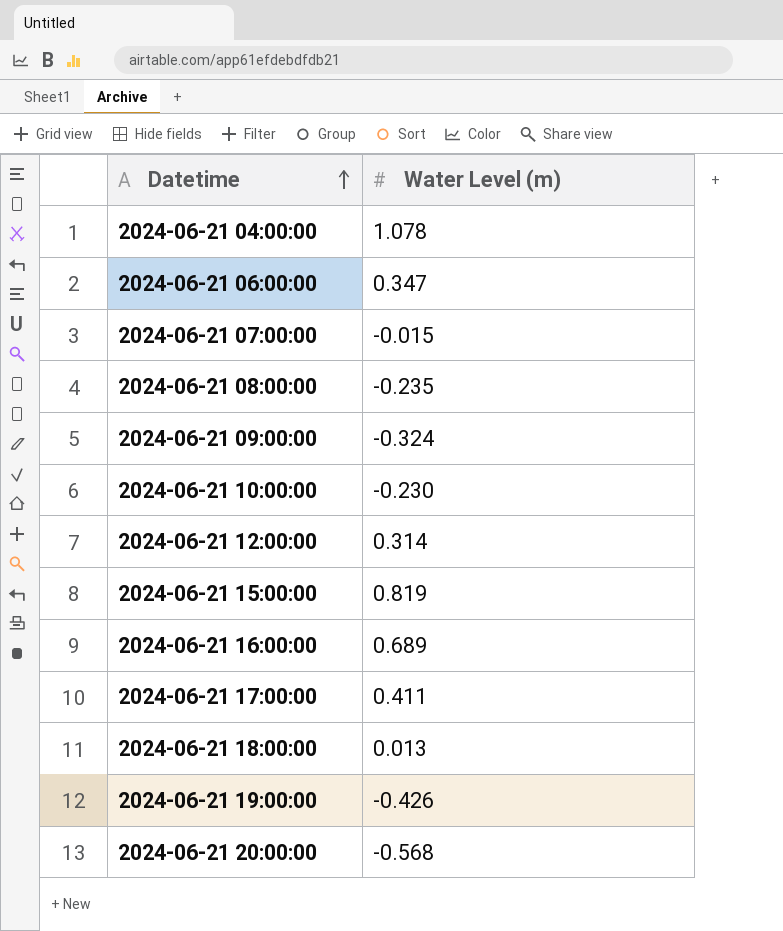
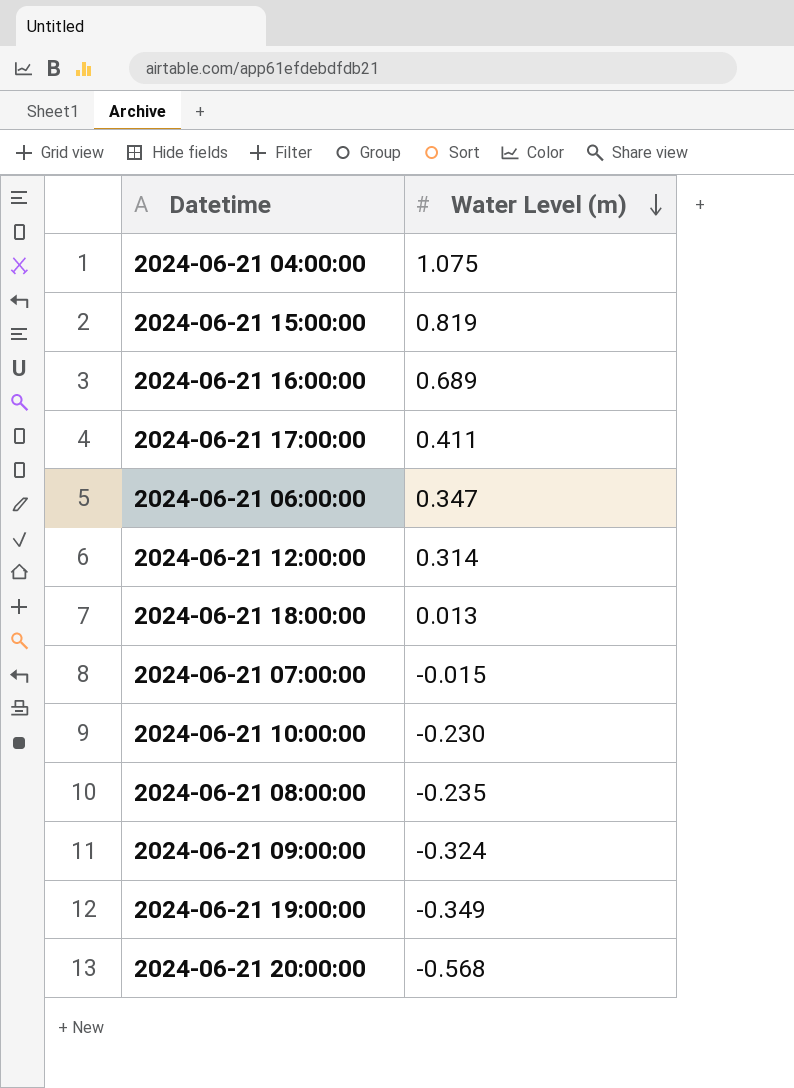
row order: Datetime ascending -> Water Level (m) descending
2024-06-21 04:00:00 | Water Level (m): 1.078 -> 1.075
2024-06-21 19:00:00 | Water Level (m): -0.426 -> -0.349

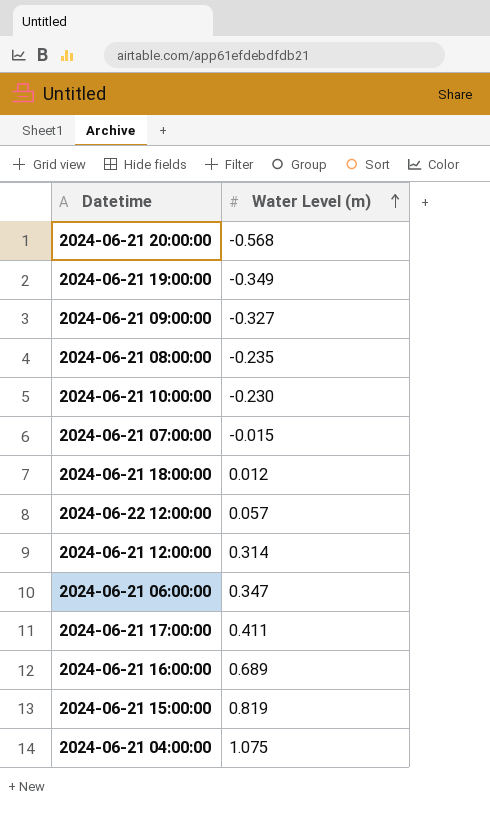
row order: Water Level (m) descending -> Water Level (m) ascending
2024-06-21 09:00:00 | Water Level (m): -0.324 -> -0.327
2024-06-21 18:00:00 | Water Level (m): 0.013 -> 0.012
row 2024-06-22 12:00:00: none -> 0.057

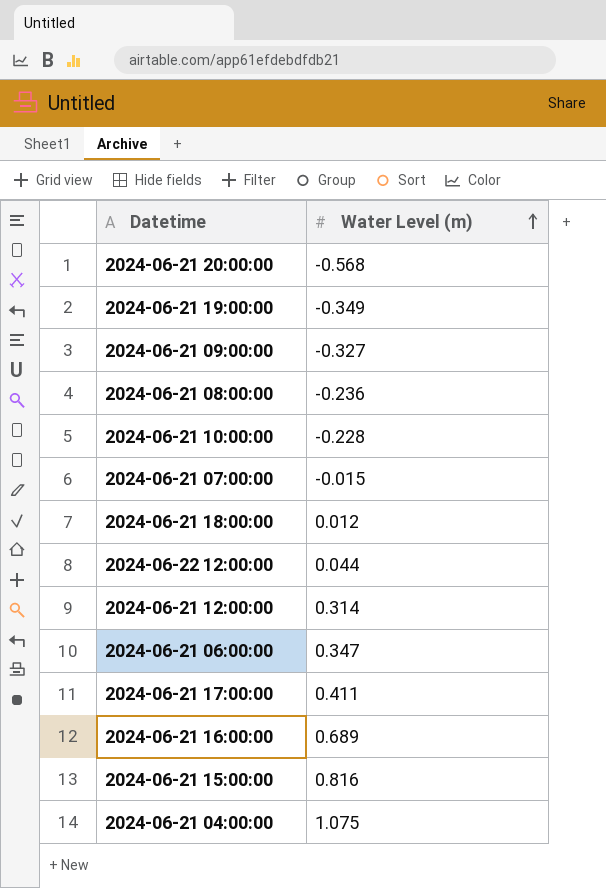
2024-06-21 08:00:00 | Water Level (m): -0.235 -> -0.236
2024-06-21 10:00:00 | Water Level (m): -0.230 -> -0.228
2024-06-22 12:00:00 | Water Level (m): 0.057 -> 0.044
2024-06-21 15:00:00 | Water Level (m): 0.819 -> 0.816

